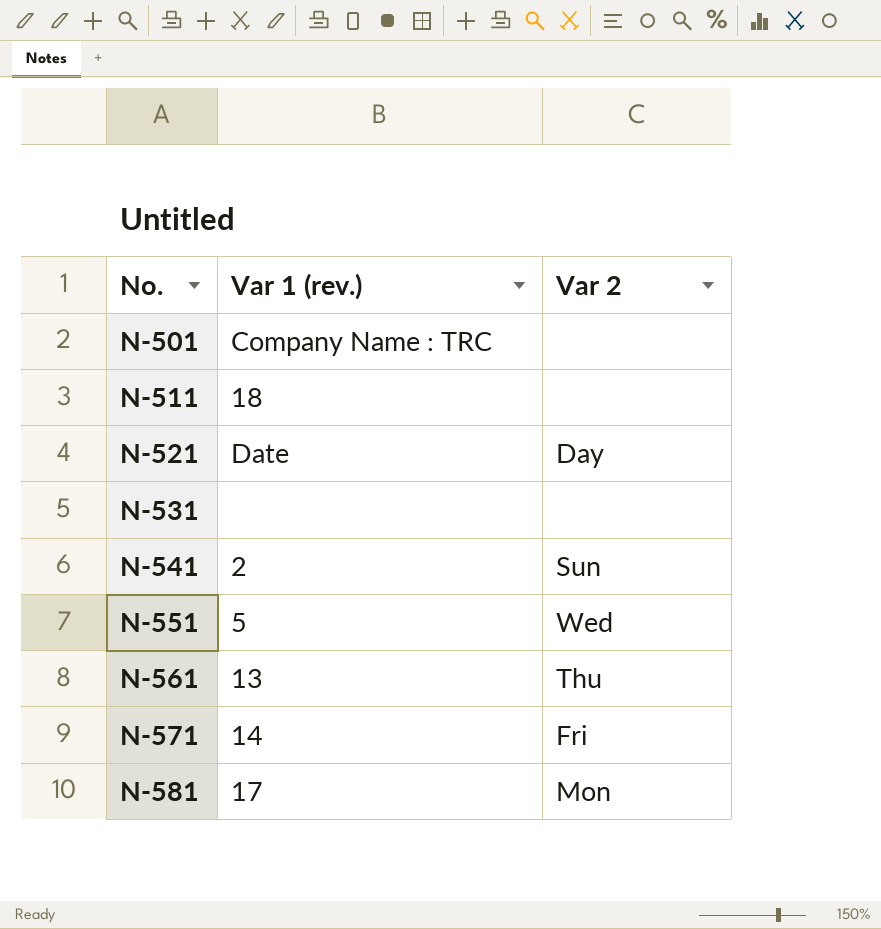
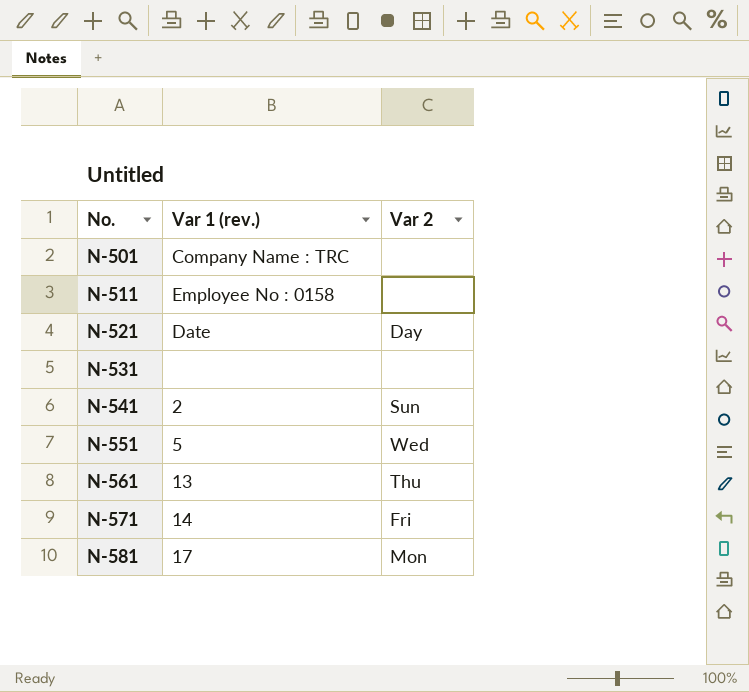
N-511 | Var 1 (rev.): 18 -> Employee No : 0158

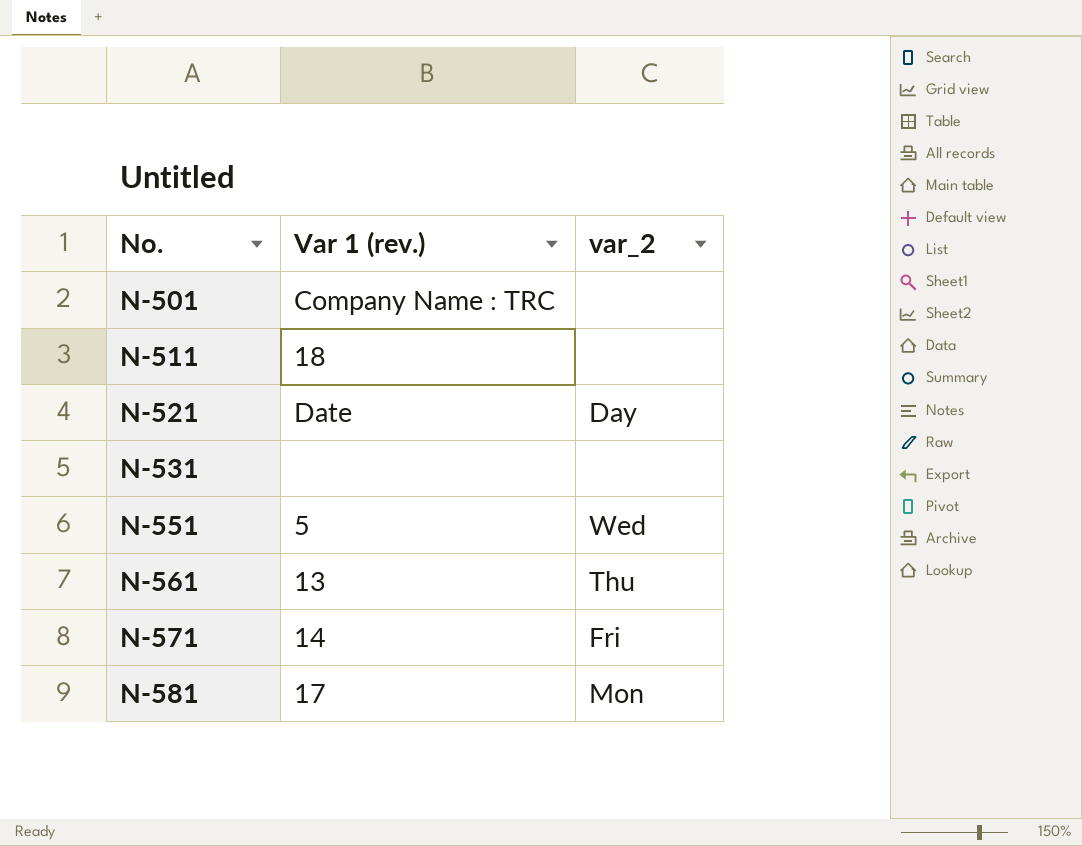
column name: Var 2 -> var_2
row N-541: 2 | Sun -> none
N-511 | Var 1 (rev.): Employee No : 0158 -> 18

